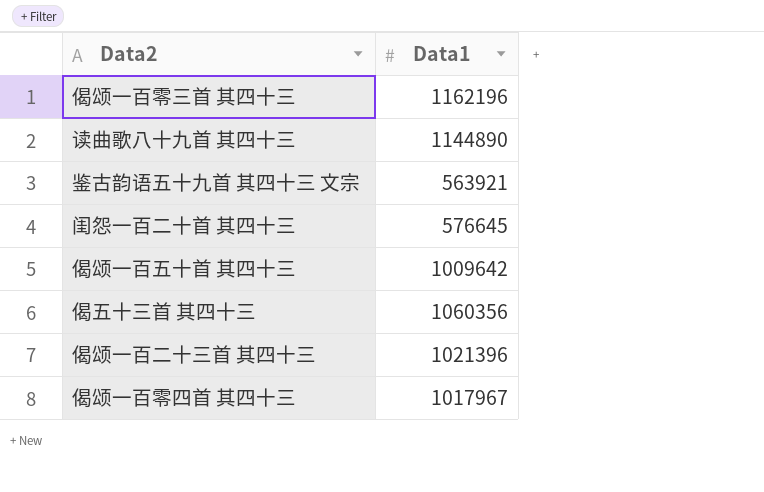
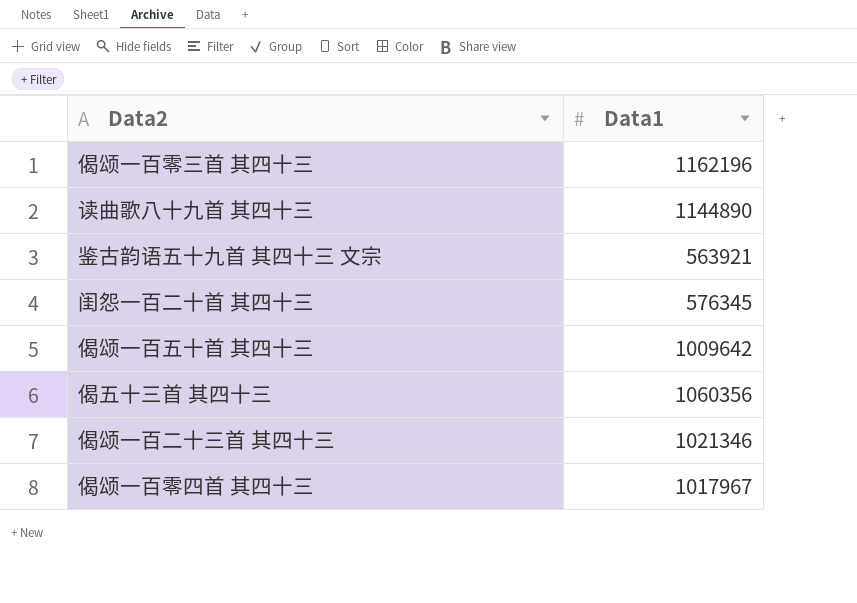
闺怨一百二十首 其四十三 | Data1: 576645 -> 576345
偈颂一百二十三首 其四十三 | Data1: 1021396 -> 1021346

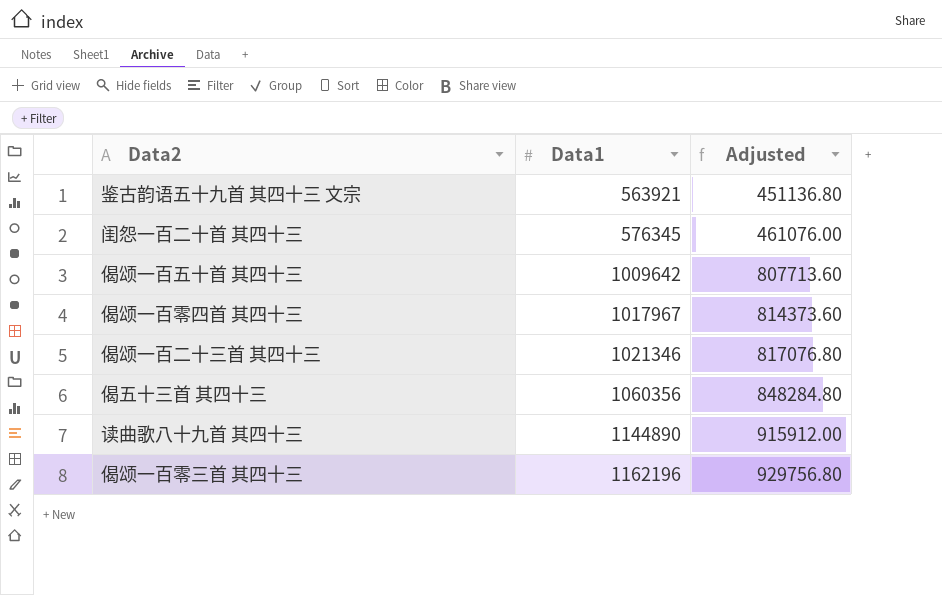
row order: none -> Data1 ascending
column Adjusted | formula: none -> [Data1] * 0.8

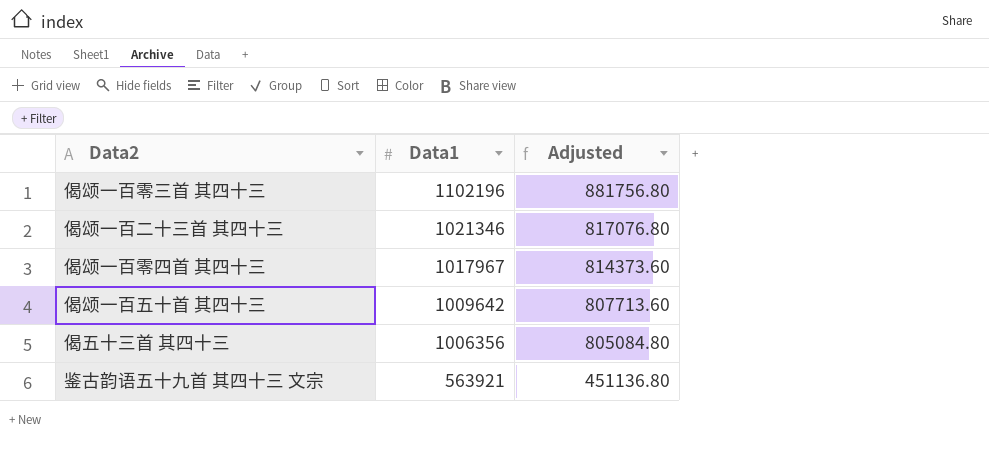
row order: Data1 ascending -> Data1 descending
row 闺怨一百二十首 其四十三: 576345 | 461076.00 -> none
row 读曲歌八十九首 其四十三: 1144890 | 915912.00 -> none
偈颂一百零三首 其四十三 | Data1: 1162196 -> 1102196
偈颂一百零三首 其四十三 | Adjusted: 929756.80 -> 881756.80
偈五十三首 其四十三 | Data1: 1060356 -> 1006356
偈五十三首 其四十三 | Adjusted: 848284.80 -> 805084.80

